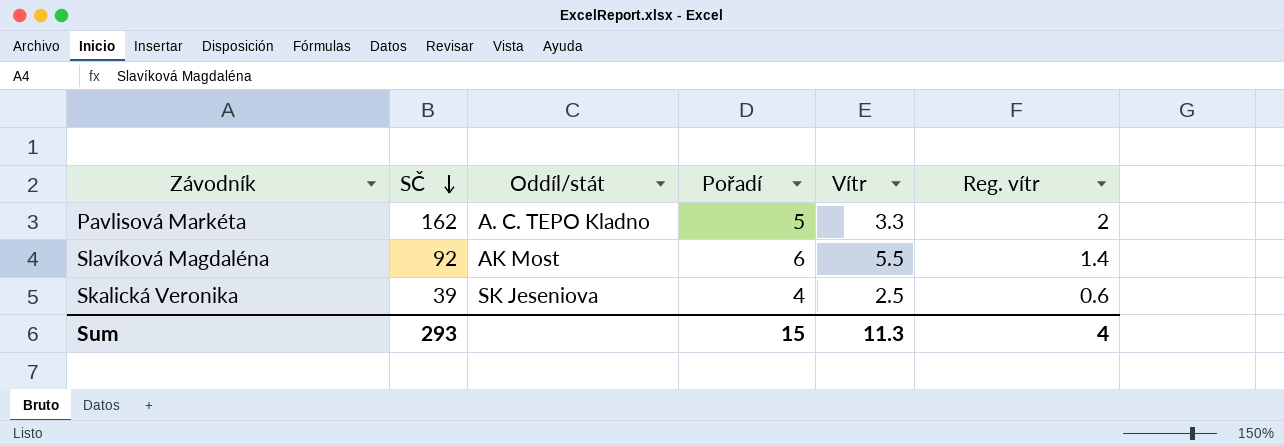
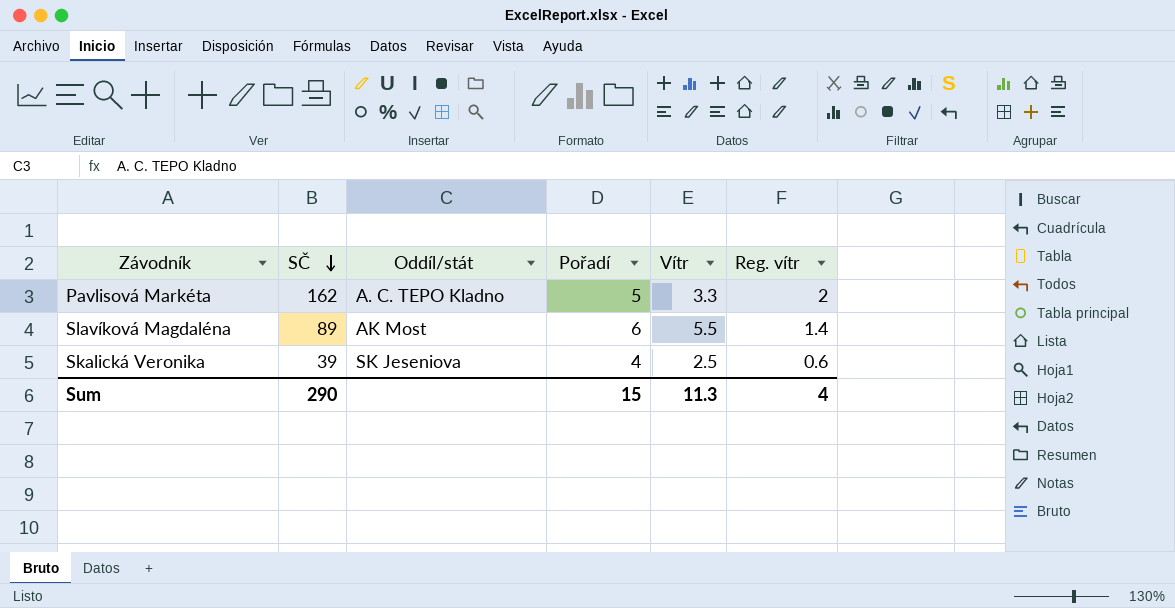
Slavíková Magdaléna | SČ: 92 -> 89
Sum | SČ: 293 -> 290

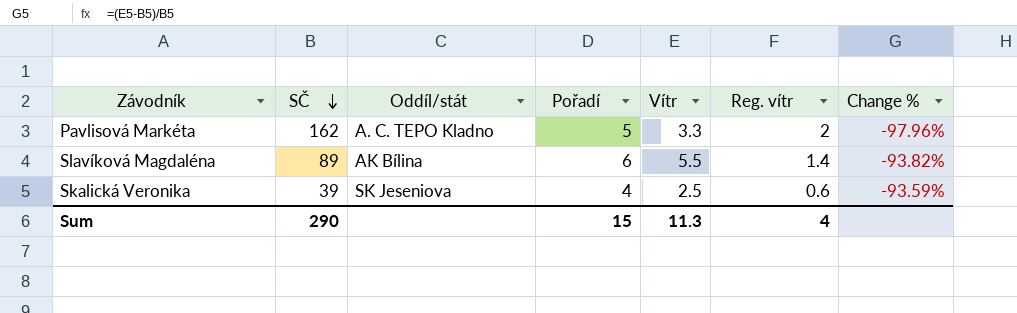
column Change % | formula: none -> ([Vítr] - [SČ]) / [SČ]
Slavíková Magdaléna | Oddíl/stát: AK Most -> AK Bílina

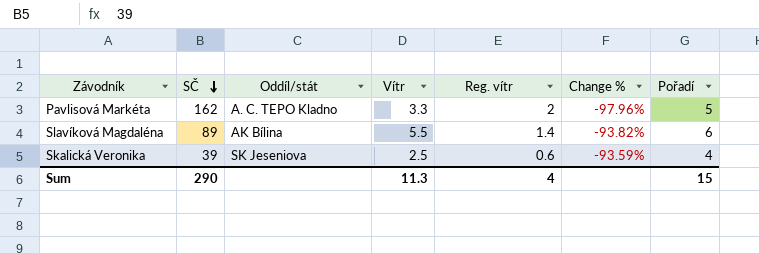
column Pořadí | position: 4 -> 7

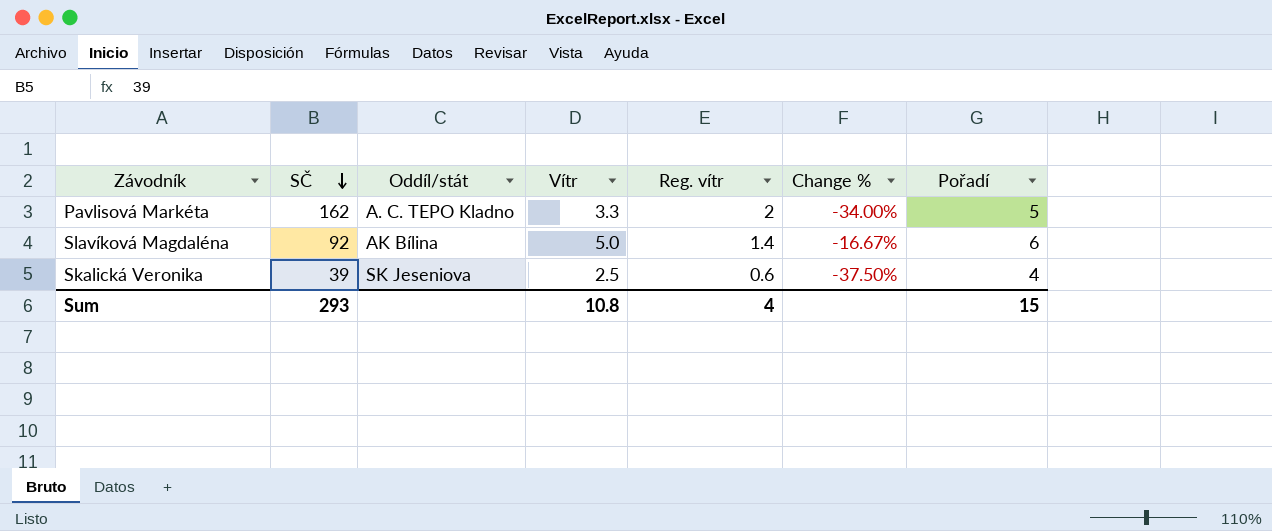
column Change % | formula: ([Vítr] - [SČ]) / [SČ] -> ([Vítr] - [Pořadí]) / [Pořadí]
Slavíková Magdaléna | SČ: 89 -> 92
Slavíková Magdaléna | Vítr: 5.5 -> 5.0
Sum | SČ: 290 -> 293
Sum | Vítr: 11.3 -> 10.8

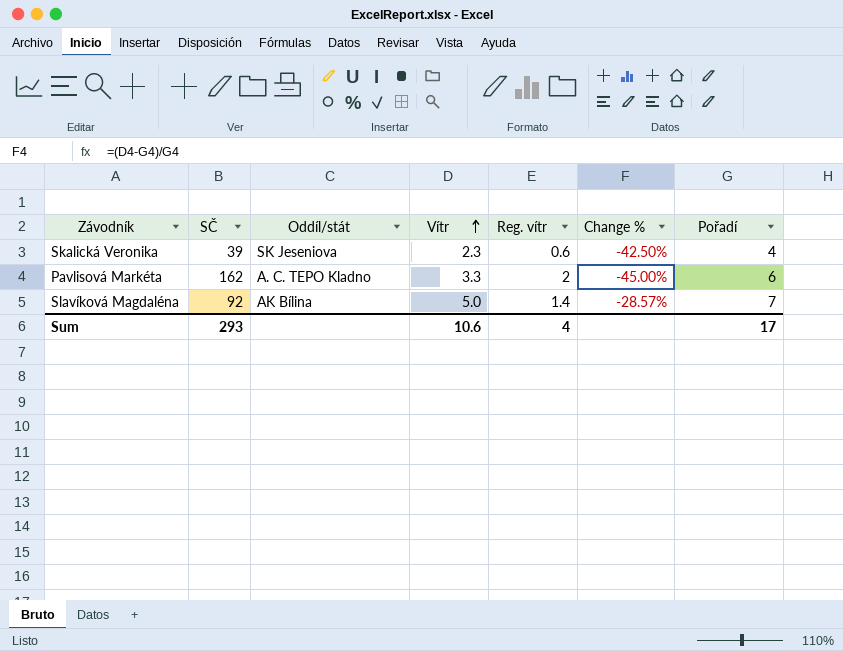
row order: SČ descending -> Vítr ascending
Skalická Veronika | Vítr: 2.5 -> 2.3
Skalická Veronika | Change %: -37.50% -> -42.50%
Pavlisová Markéta | Change %: -34.00% -> -45.00%
Pavlisová Markéta | Pořadí: 5 -> 6
Slavíková Magdaléna | Change %: -16.67% -> -28.57%
Slavíková Magdaléna | Pořadí: 6 -> 7
Sum | Vítr: 10.8 -> 10.6
Sum | Pořadí: 15 -> 17

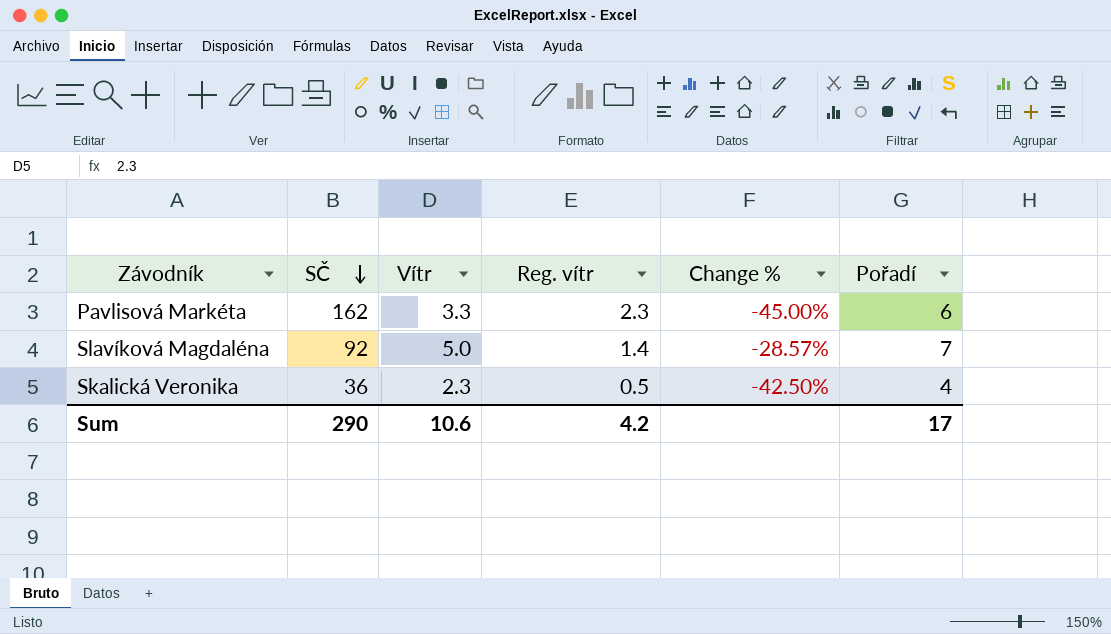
row order: Vítr ascending -> SČ descending
column Oddíl/stát | position: 3 -> none
Pavlisová Markéta | Reg. vítr: 2 -> 2.3
Skalická Veronika | SČ: 39 -> 36
Skalická Veronika | Reg. vítr: 0.6 -> 0.5
Sum | SČ: 293 -> 290
Sum | Reg. vítr: 4 -> 4.2

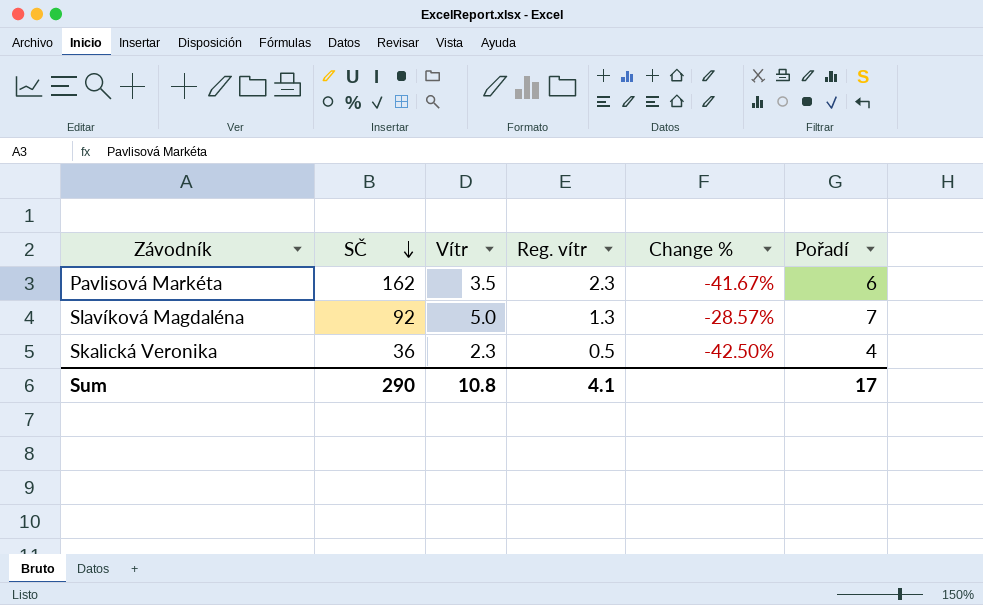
Pavlisová Markéta | Vítr: 3.3 -> 3.5
Pavlisová Markéta | Change %: -45.00% -> -41.67%
Slavíková Magdaléna | Reg. vítr: 1.4 -> 1.3
Sum | Vítr: 10.6 -> 10.8
Sum | Reg. vítr: 4.2 -> 4.1

